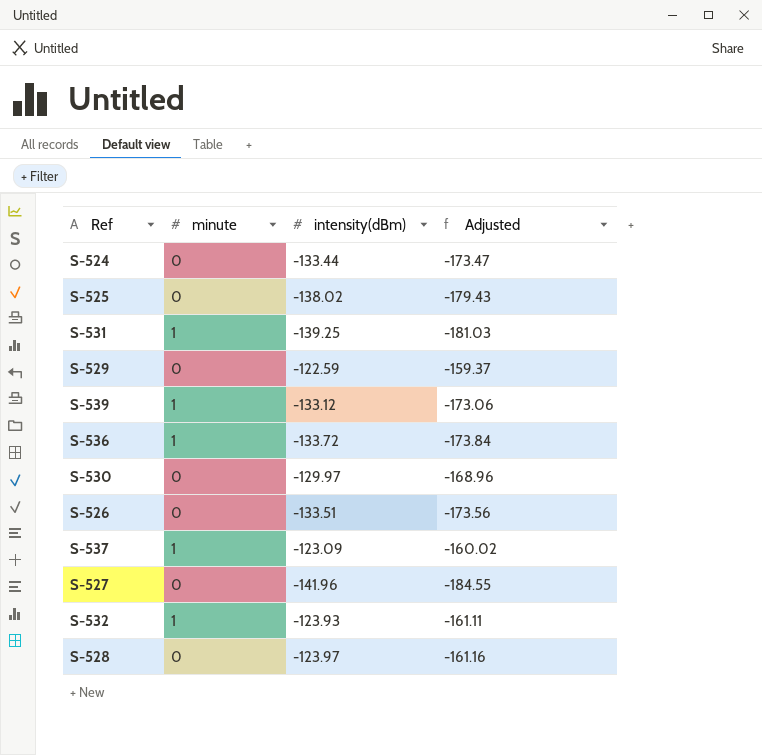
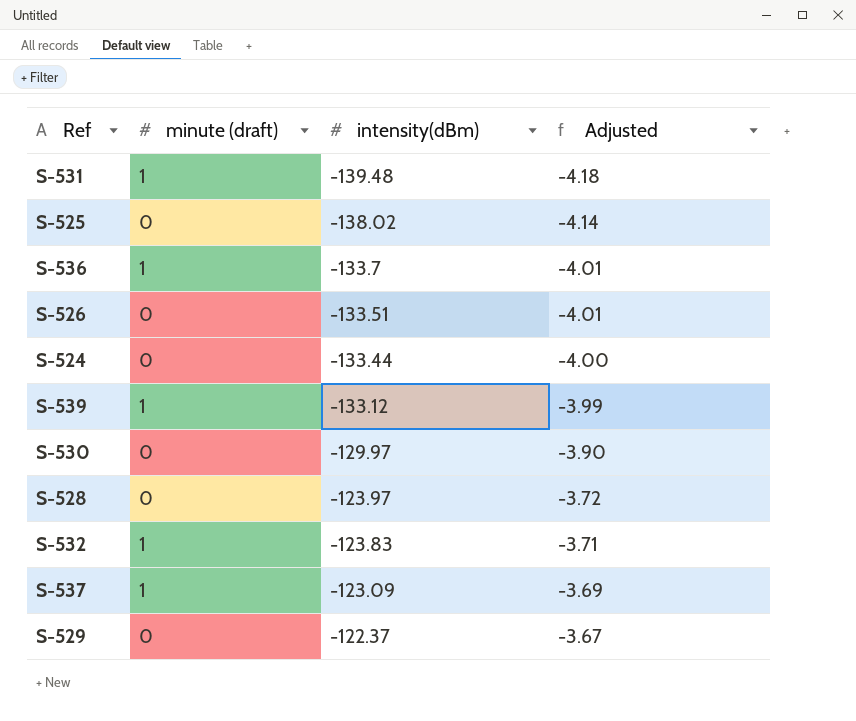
row order: none -> intensity(dBm) ascending
column name: minute -> minute (draft)
column Adjusted | formula: [intensity(dBm)] * 1.3 -> [intensity(dBm)] * 0.03
row S-527: 0 | -141.96 | -184.55 -> none
S-531 | intensity(dBm): -139.25 -> -139.48
S-536 | intensity(dBm): -133.72 -> -133.7
S-532 | intensity(dBm): -123.93 -> -123.83
S-529 | intensity(dBm): -122.59 -> -122.37

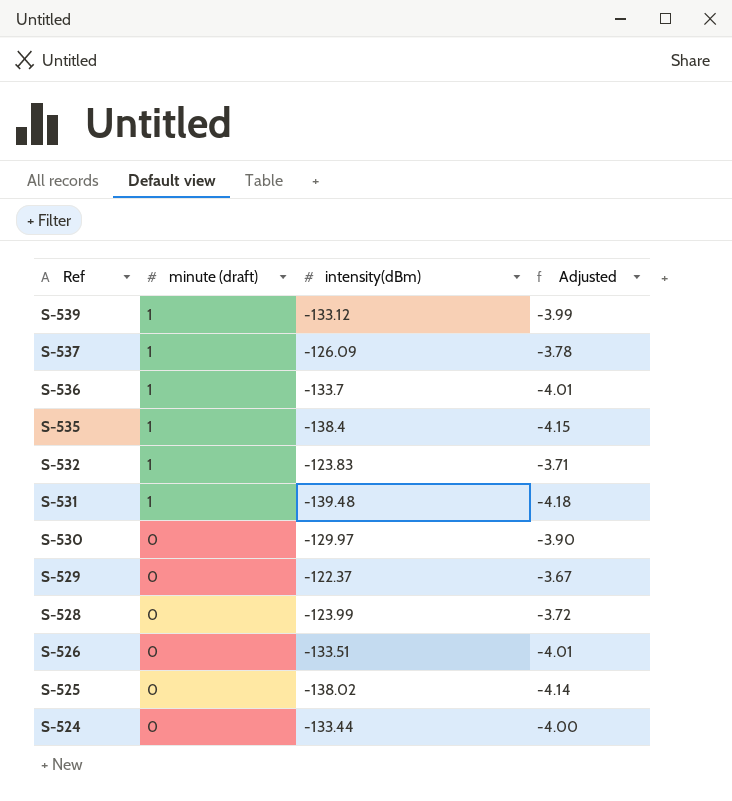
row order: intensity(dBm) ascending -> Ref descending
S-537 | intensity(dBm): -123.09 -> -126.09
S-537 | Adjusted: -3.69 -> -3.78
row S-535: none -> 1 | -138.4 | -4.15
S-528 | intensity(dBm): -123.97 -> -123.99

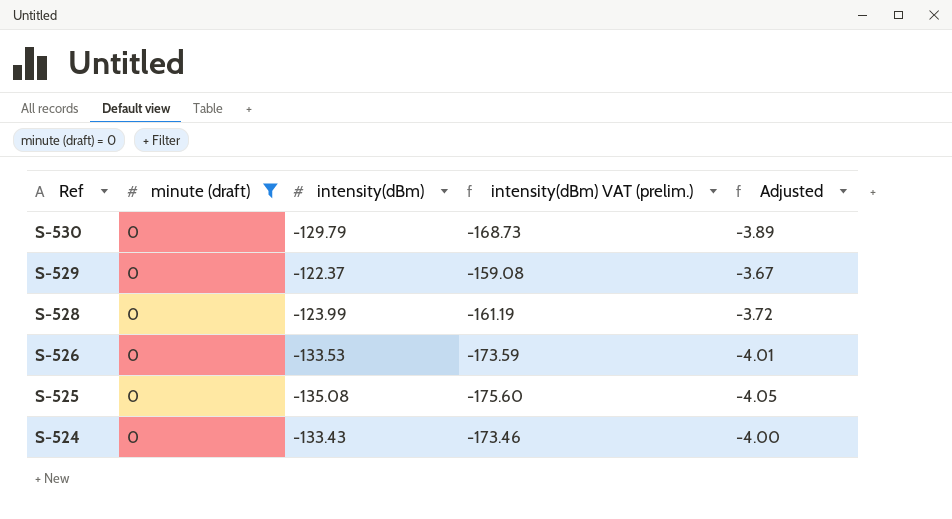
filter: none -> minute (draft) = 0
column intensity(dBm) VAT (prelim.) | formula: none -> [intensity(dBm)] * 1.3
S-530 | intensity(dBm): -129.97 -> -129.79
S-530 | Adjusted: -3.90 -> -3.89
S-526 | intensity(dBm): -133.51 -> -133.53
S-525 | intensity(dBm): -138.02 -> -135.08
S-525 | Adjusted: -4.14 -> -4.05
S-524 | intensity(dBm): -133.44 -> -133.43

